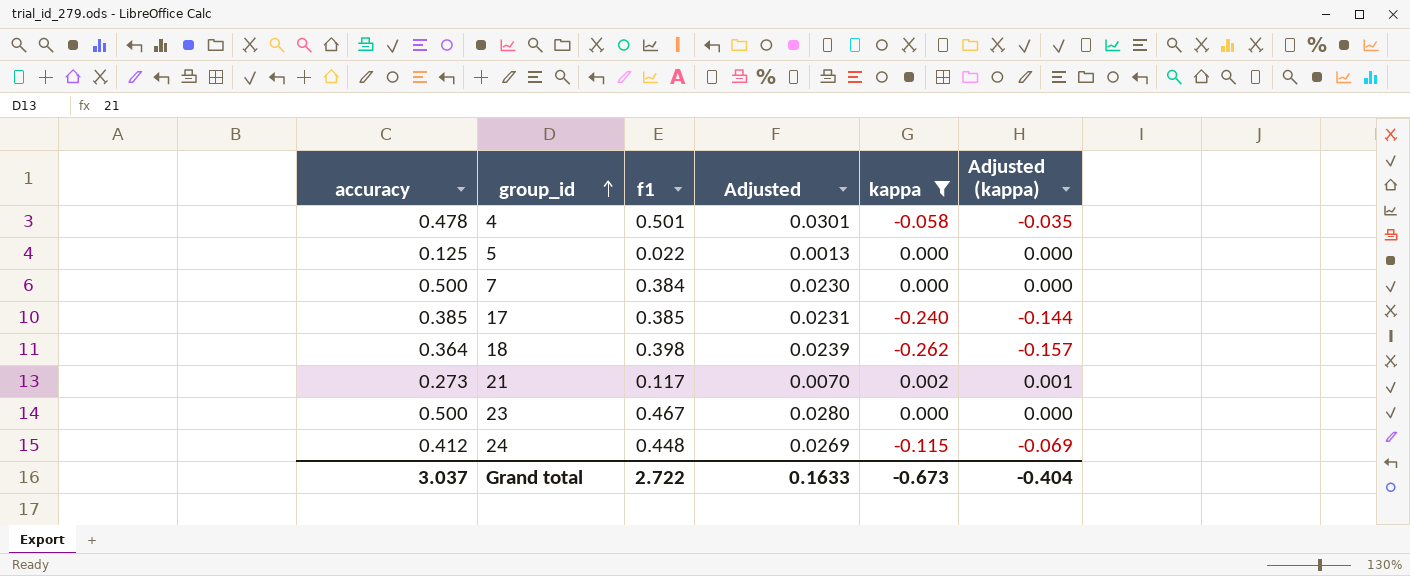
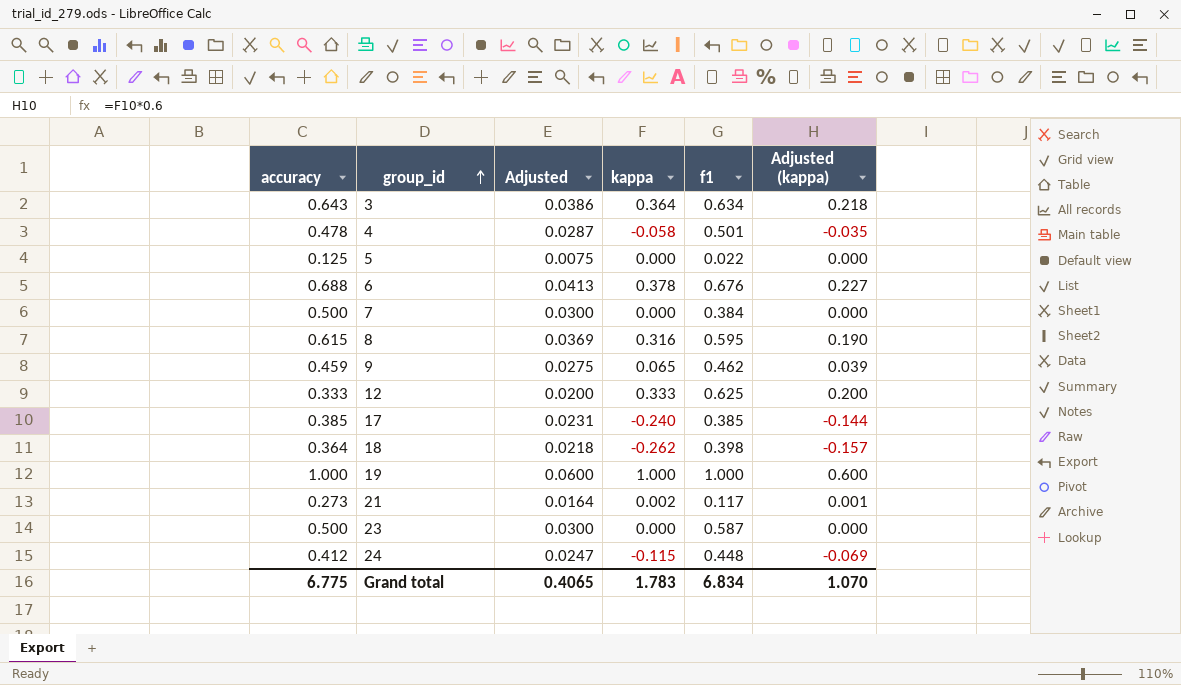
filter: kappa <= 0.002 -> none
column Adjusted | formula: [f1] * 0.06 -> [accuracy] * 0.06
column f1 | position: 3 -> 5
23 | f1: 0.467 -> 0.587
Grand total | accuracy: 3.037 -> 6.775
Grand total | Adjusted: 0.1633 -> 0.4065
Grand total | kappa: -0.673 -> 1.783
Grand total | f1: 2.722 -> 6.834
Grand total | Adjusted (kappa): -0.404 -> 1.070

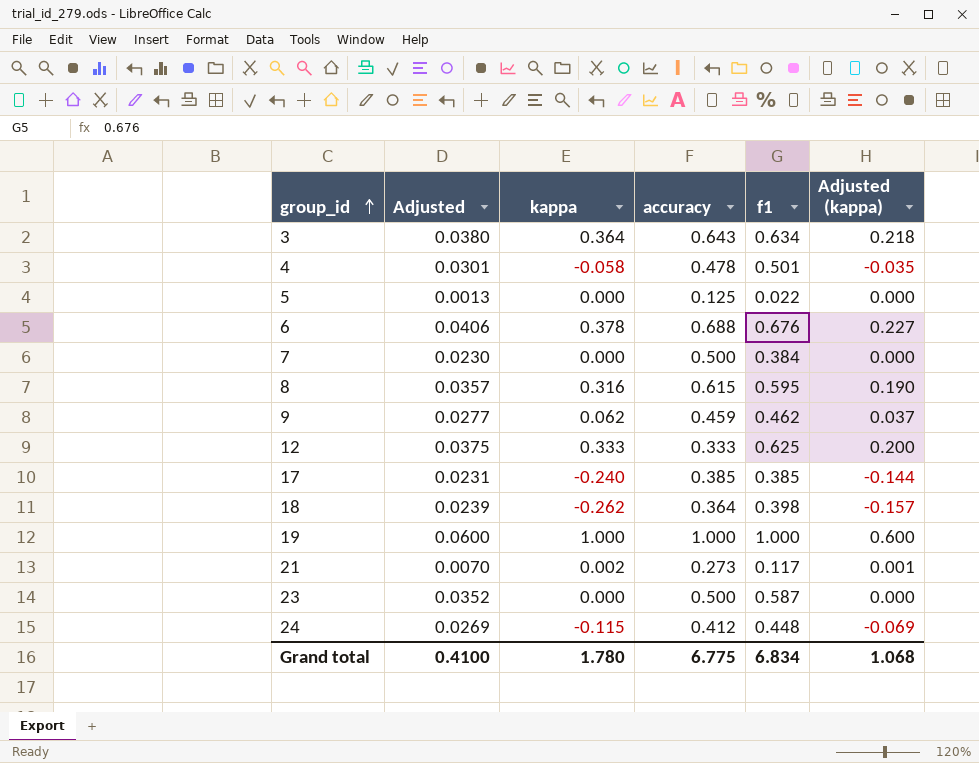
column Adjusted | formula: [accuracy] * 0.06 -> [f1] * 0.06
column accuracy | position: 1 -> 4
9 | kappa: 0.065 -> 0.062
9 | Adjusted (kappa): 0.039 -> 0.037
Grand total | Adjusted: 0.4065 -> 0.4100
Grand total | kappa: 1.783 -> 1.780
Grand total | Adjusted (kappa): 1.070 -> 1.068

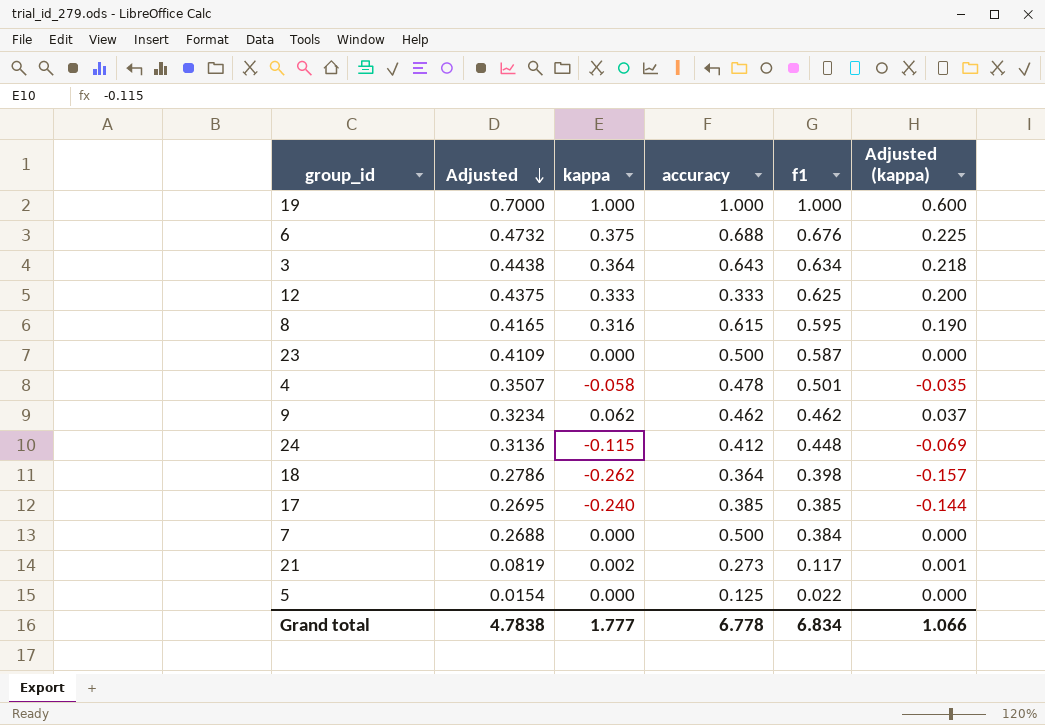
row order: group_id ascending -> Adjusted descending
column Adjusted | formula: [f1] * 0.06 -> [f1] * 0.7
6 | kappa: 0.378 -> 0.375
6 | Adjusted (kappa): 0.227 -> 0.225
9 | accuracy: 0.459 -> 0.462
Grand total | Adjusted: 0.4100 -> 4.7838
Grand total | kappa: 1.780 -> 1.777
Grand total | accuracy: 6.775 -> 6.778
Grand total | Adjusted (kappa): 1.068 -> 1.066

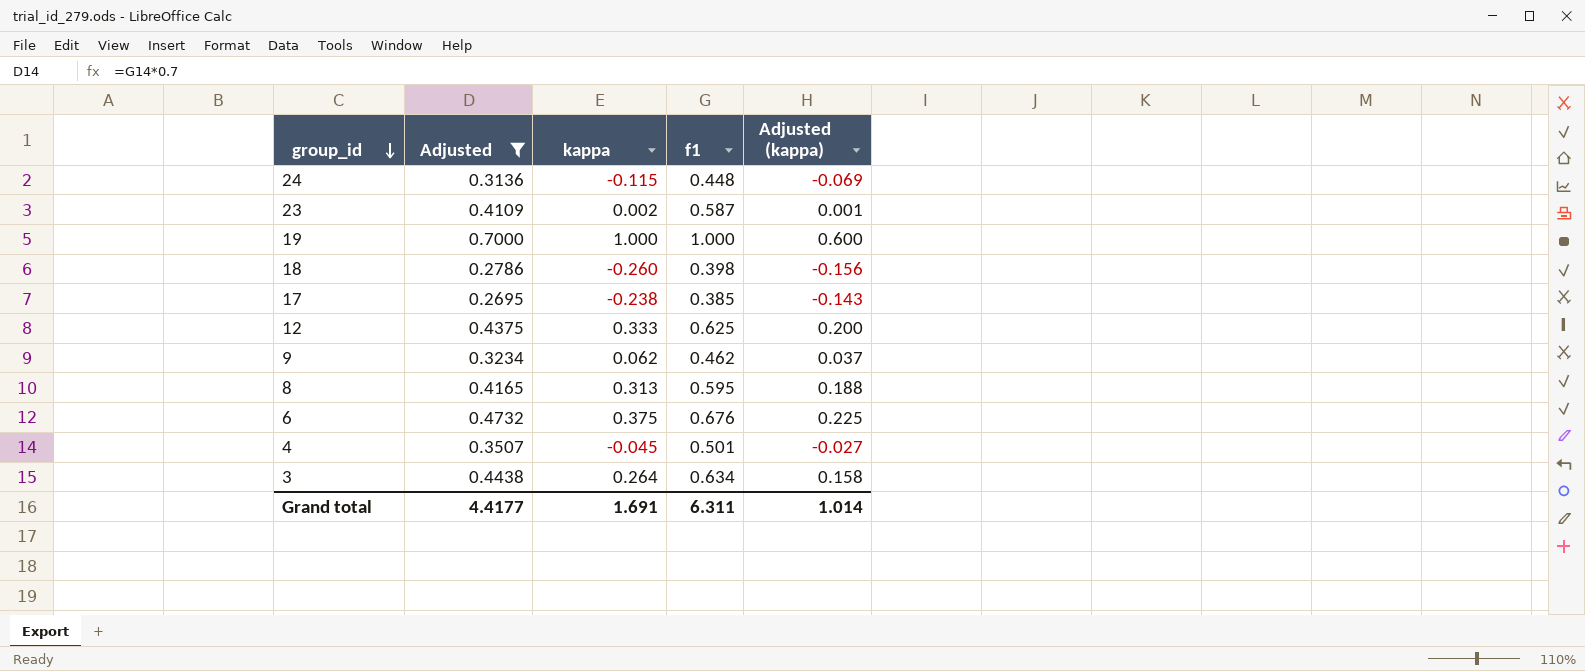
filter: none -> Adjusted >= 0.2695
row order: Adjusted descending -> group_id descending
column accuracy | position: 4 -> none
23 | kappa: 0.000 -> 0.002
23 | Adjusted (kappa): 0.000 -> 0.001
18 | kappa: -0.262 -> -0.260
18 | Adjusted (kappa): -0.157 -> -0.156
17 | kappa: -0.240 -> -0.238
17 | Adjusted (kappa): -0.144 -> -0.143
8 | kappa: 0.316 -> 0.313
8 | Adjusted (kappa): 0.190 -> 0.188
4 | kappa: -0.058 -> -0.045
4 | Adjusted (kappa): -0.035 -> -0.027
3 | kappa: 0.364 -> 0.264
3 | Adjusted (kappa): 0.218 -> 0.158
Grand total | Adjusted: 4.7838 -> 4.4177
Grand total | kappa: 1.777 -> 1.691
Grand total | f1: 6.834 -> 6.311
Grand total | Adjusted (kappa): 1.066 -> 1.014

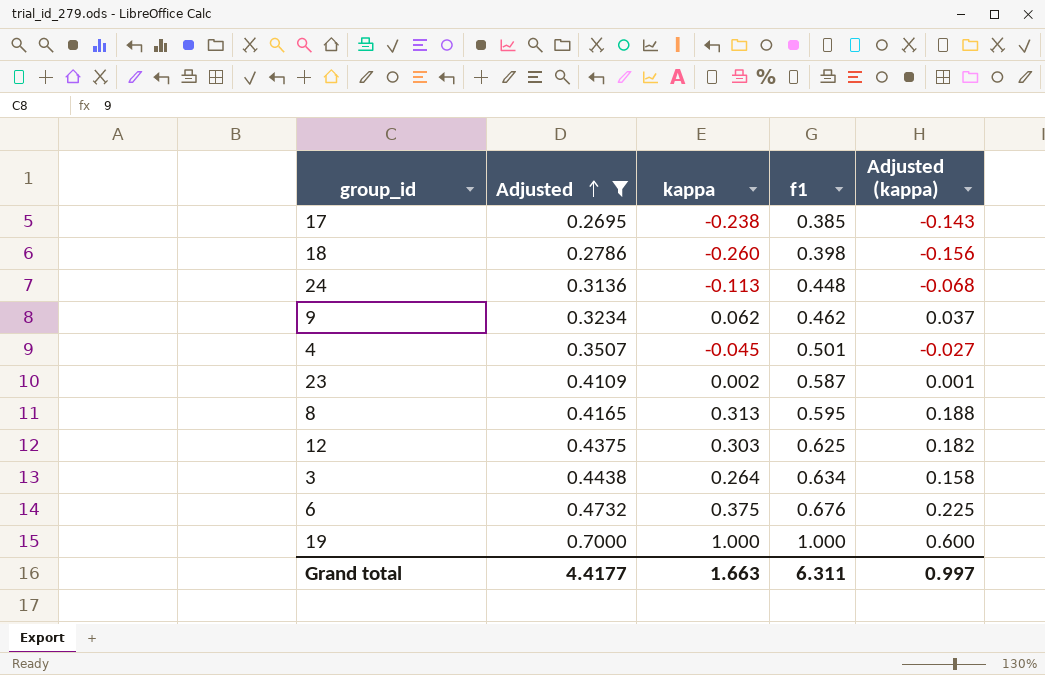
row order: group_id descending -> Adjusted ascending
24 | kappa: -0.115 -> -0.113
24 | Adjusted (kappa): -0.069 -> -0.068
12 | kappa: 0.333 -> 0.303
12 | Adjusted (kappa): 0.200 -> 0.182
Grand total | kappa: 1.691 -> 1.663
Grand total | Adjusted (kappa): 1.014 -> 0.997

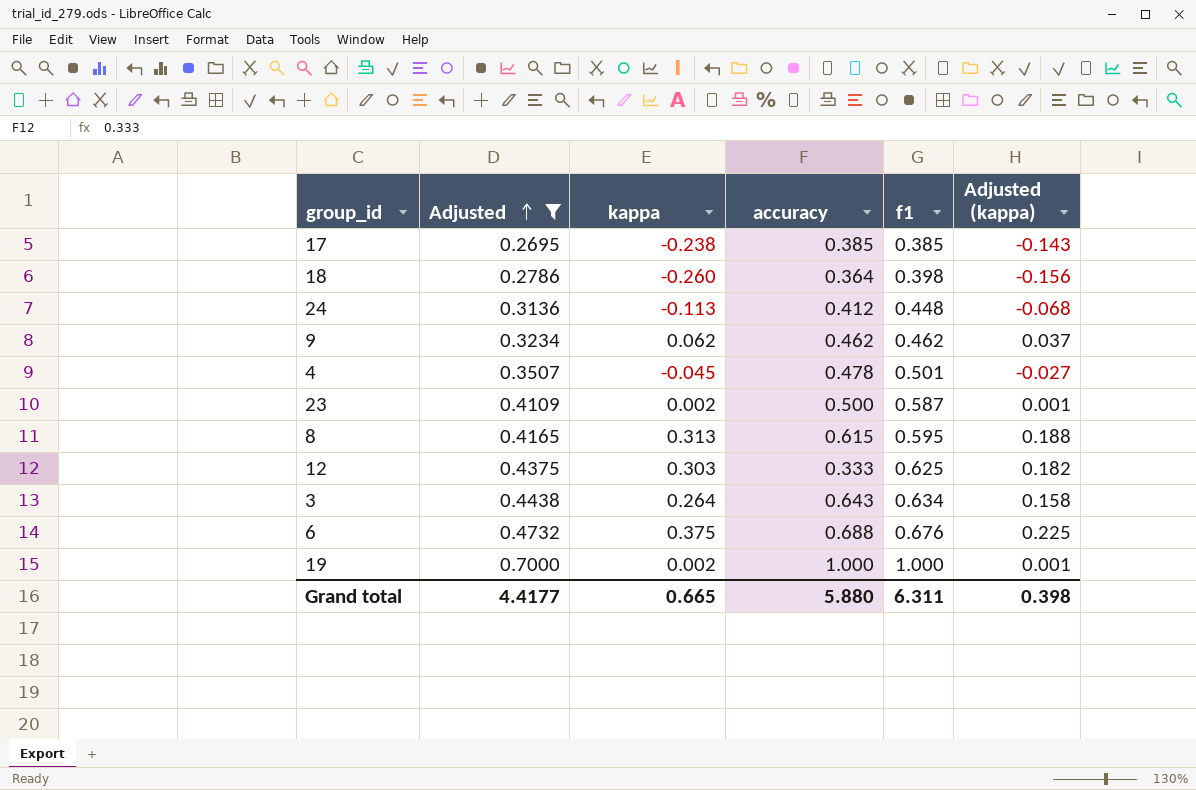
column accuracy | position: none -> 4
19 | kappa: 1.000 -> 0.002
19 | Adjusted (kappa): 0.600 -> 0.001
Grand total | kappa: 1.663 -> 0.665
Grand total | Adjusted (kappa): 0.997 -> 0.398

